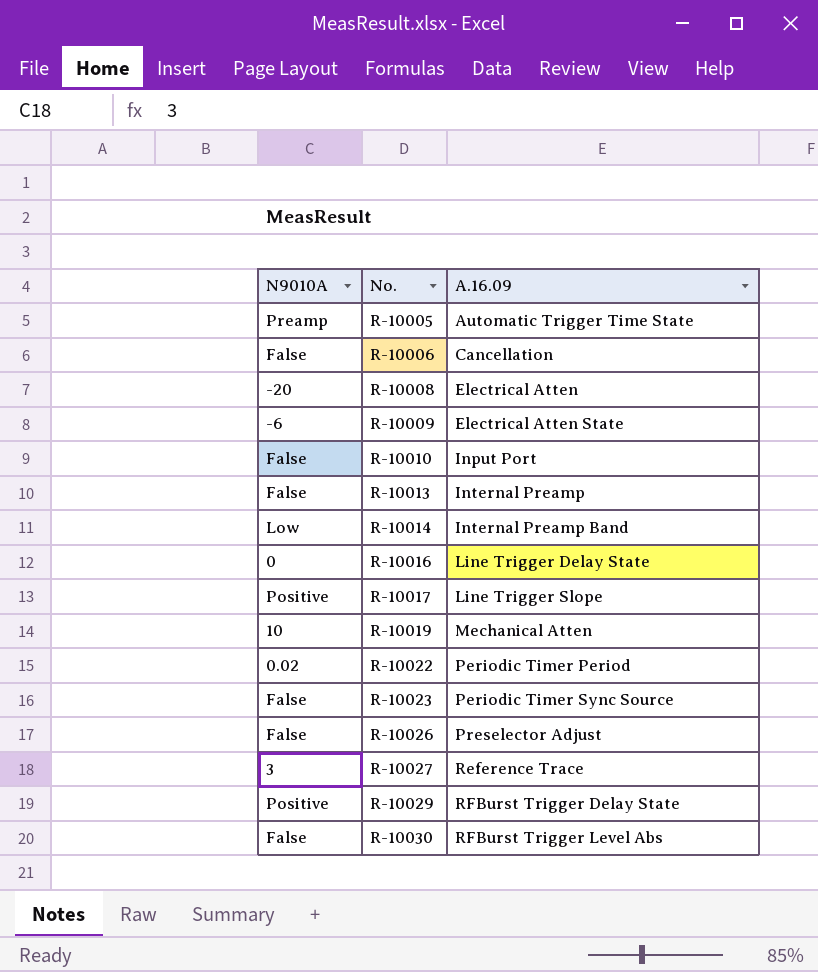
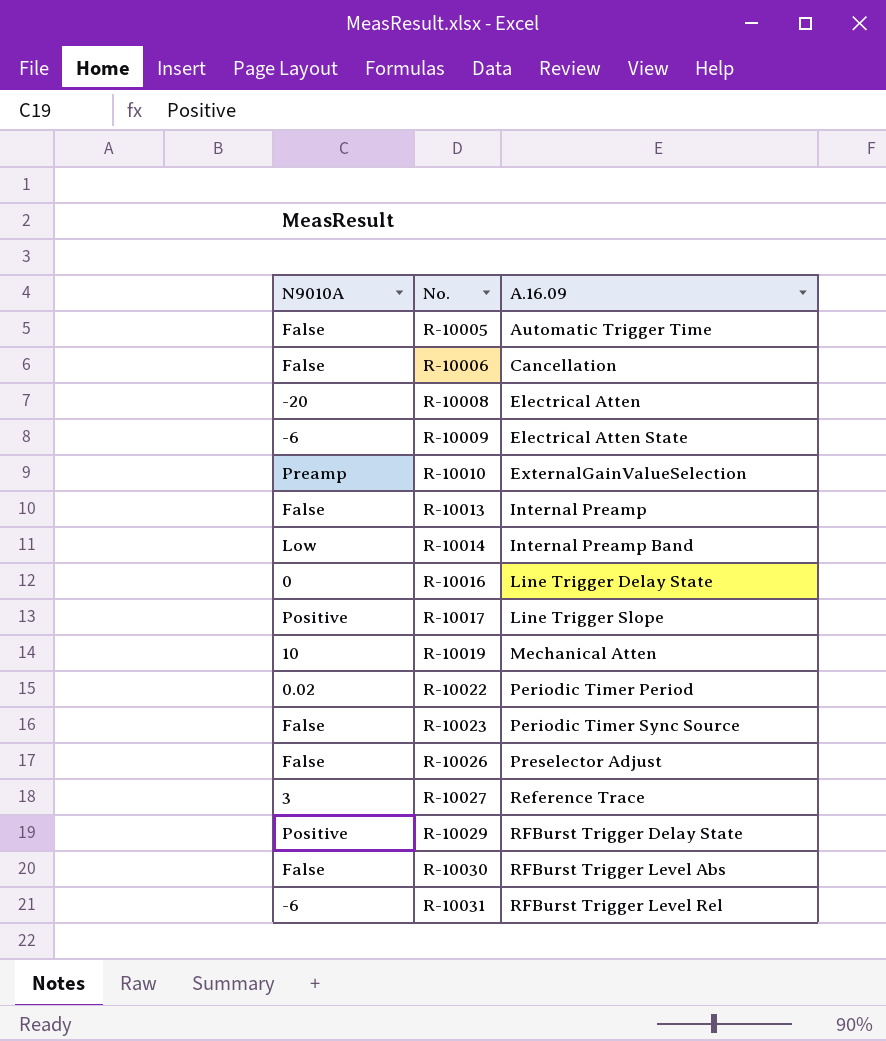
R-10005 | N9010A: Preamp -> False
R-10005 | A.16.09: Automatic Trigger Time State -> Automatic Trigger Time
R-10010 | N9010A: False -> Preamp
R-10010 | A.16.09: Input Port -> ExternalGainValueSelection
row R-10031: none -> -6 | RFBurst Trigger Level Rel

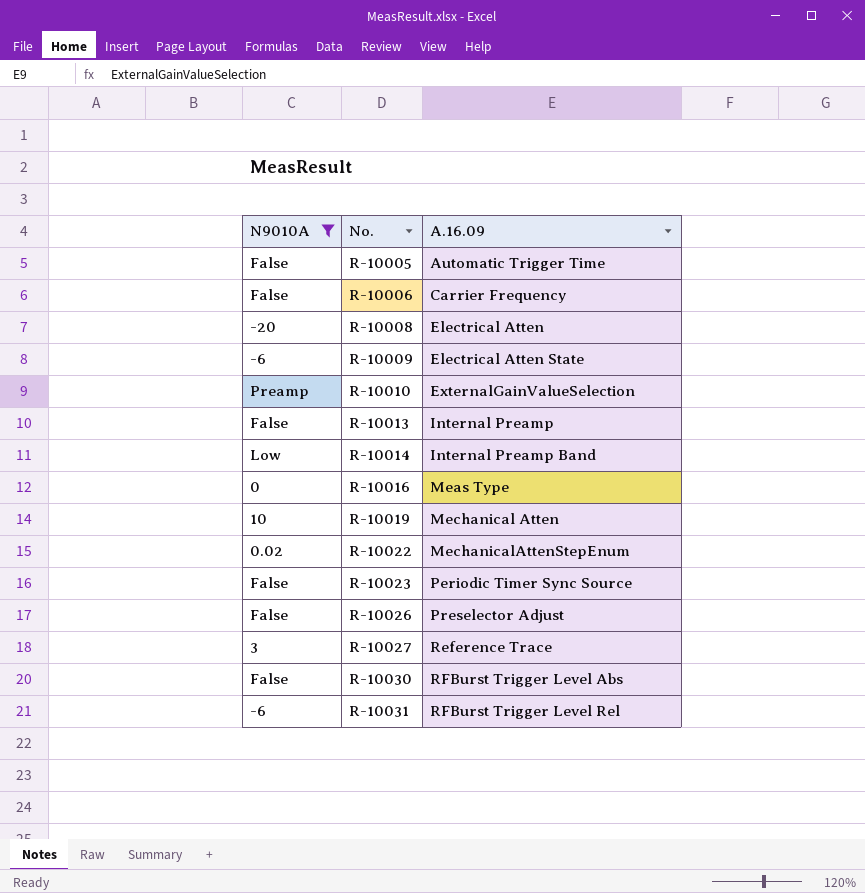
filter: none -> N9010A != Positive
R-10006 | A.16.09: Cancellation -> Carrier Frequency
R-10016 | A.16.09: Line Trigger Delay State -> Meas Type
R-10022 | A.16.09: Periodic Timer Period -> MechanicalAttenStepEnum

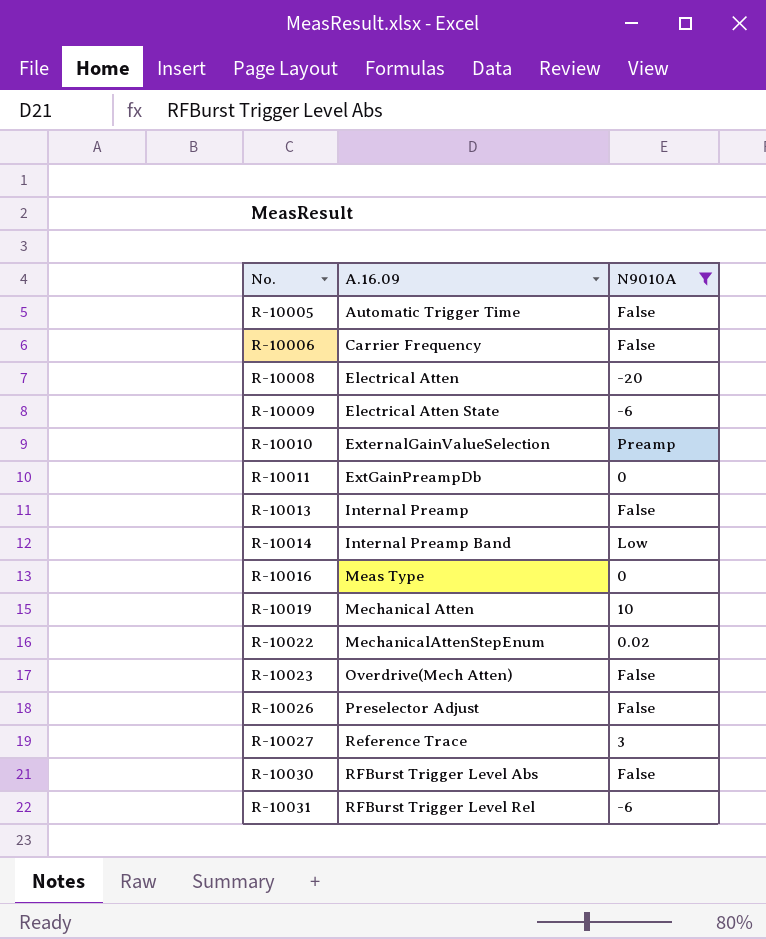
column N9010A | position: 1 -> 3
row R-10011: none -> ExtGainPreampDb | 0
R-10023 | A.16.09: Periodic Timer Sync Source -> Overdrive(Mech Atten)

